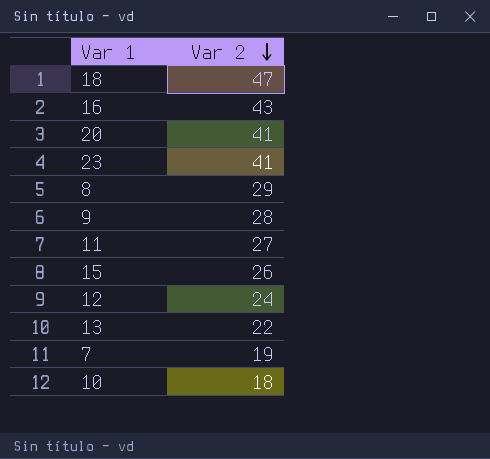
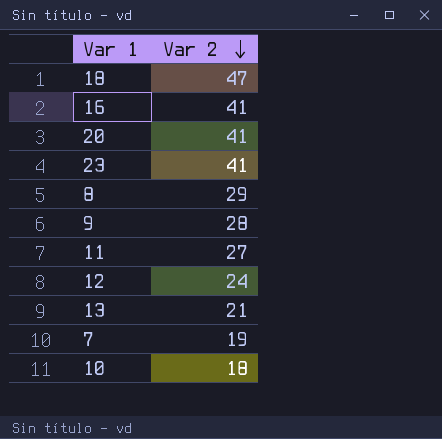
row 15: 26 -> none
16 | Var 2: 43 -> 41
13 | Var 2: 22 -> 21

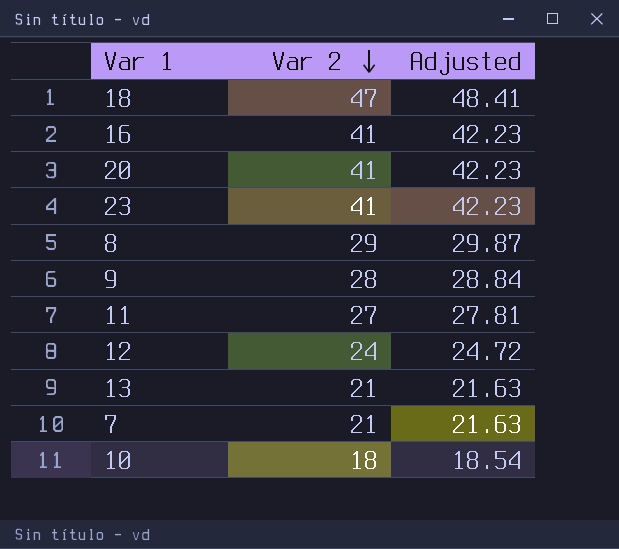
column Adjusted | formula: none -> [Var 2] * 1.03
7 | Var 2: 19 -> 21

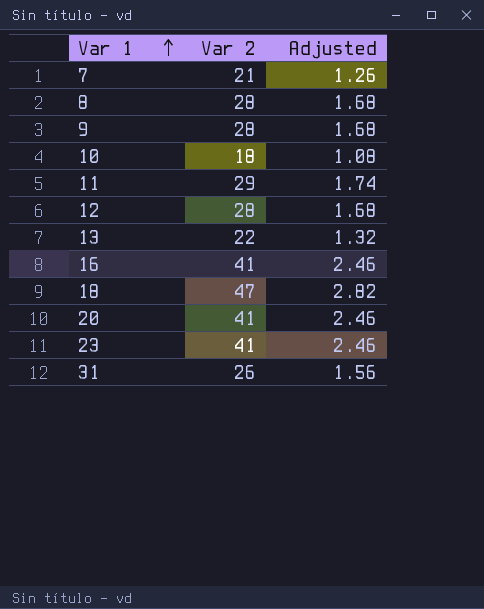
row order: Var 2 descending -> Var 1 ascending
column Adjusted | formula: [Var 2] * 1.03 -> [Var 2] * 0.06
8 | Var 2: 29 -> 28
11 | Var 2: 27 -> 29
12 | Var 2: 24 -> 28
13 | Var 2: 21 -> 22
row 31: none -> 26 | 1.56

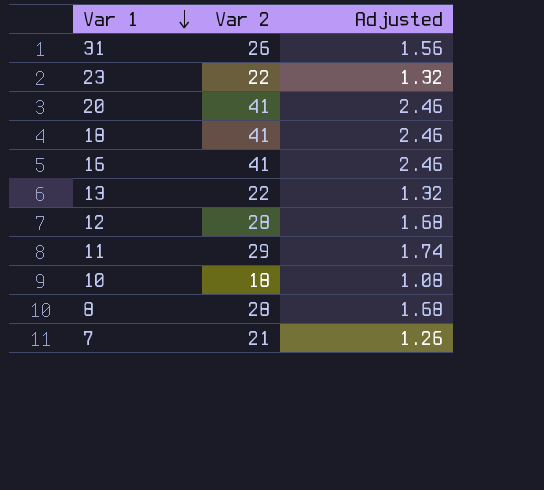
row order: Var 1 ascending -> Var 1 descending
row 9: 28 | 1.68 -> none
23 | Var 2: 41 -> 22
23 | Adjusted: 2.46 -> 1.32
18 | Var 2: 47 -> 41
18 | Adjusted: 2.82 -> 2.46

